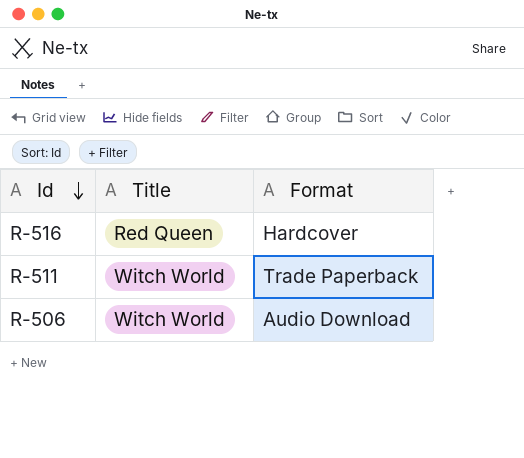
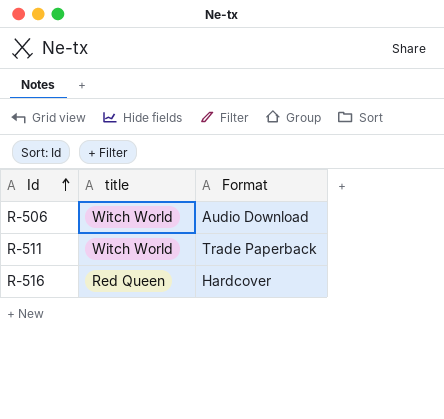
row order: Id descending -> Id ascending
column name: Title -> title

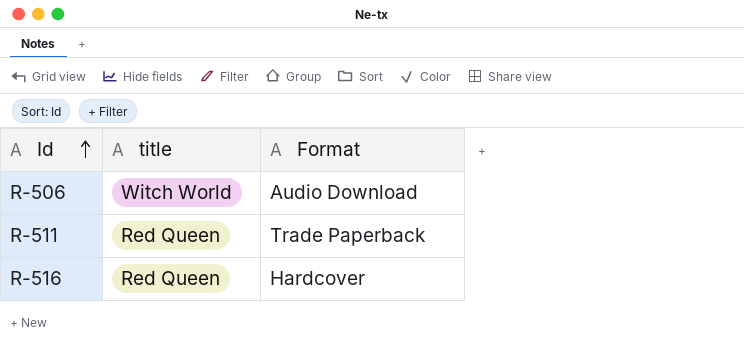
R-511 | title: Witch World -> Red Queen

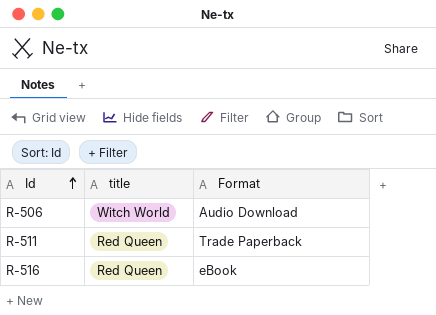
R-516 | Format: Hardcover -> eBook

